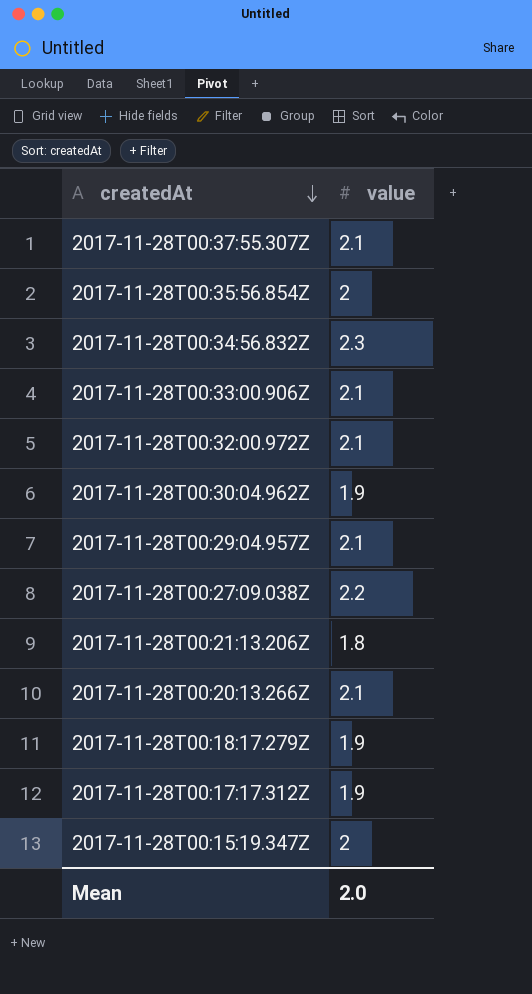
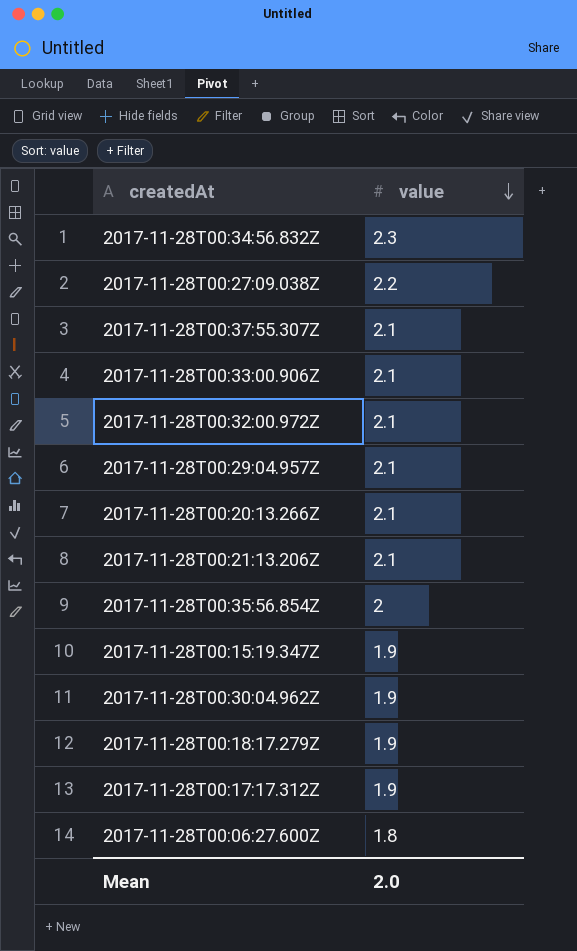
row order: createdAt descending -> value descending
2017-11-28T00:21:13.206Z | value: 1.8 -> 2.1
2017-11-28T00:15:19.347Z | value: 2 -> 1.9
row 2017-11-28T00:06:27.600Z: none -> 1.8

